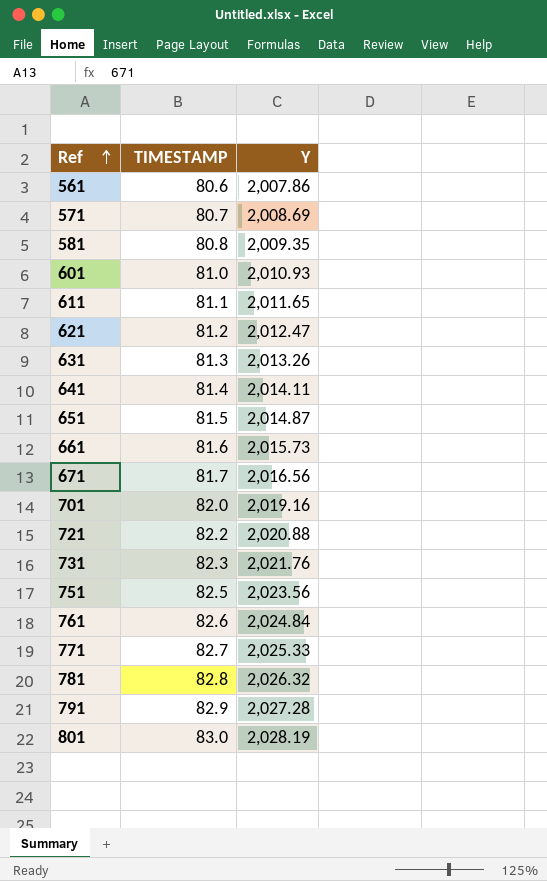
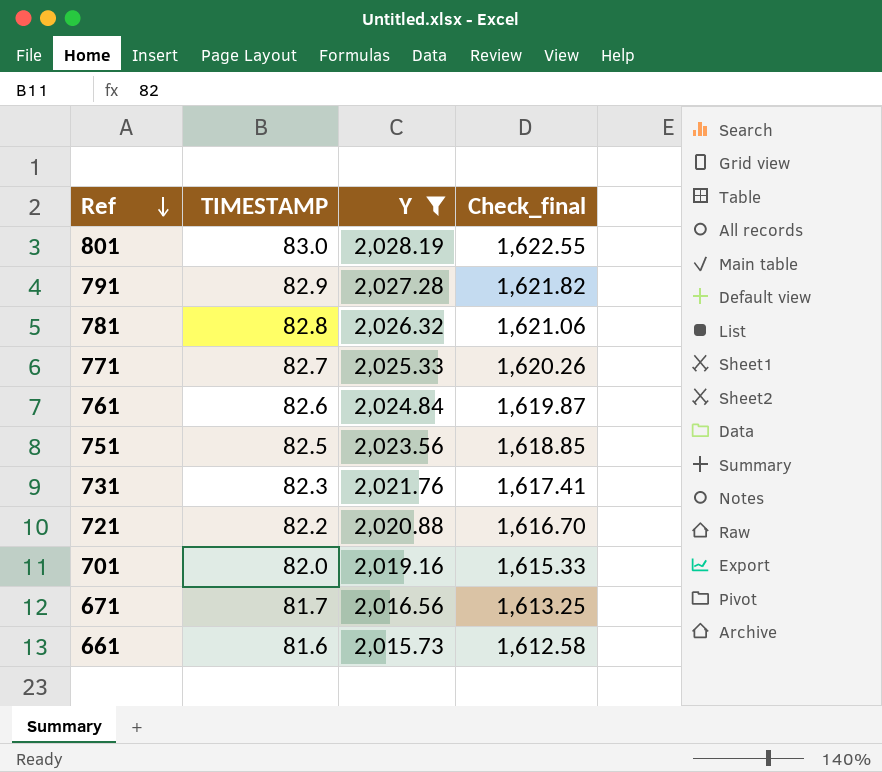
filter: none -> Y >= 2,015.73
row order: Ref ascending -> Ref descending
column Check_final | formula: none -> [Y] * 0.8

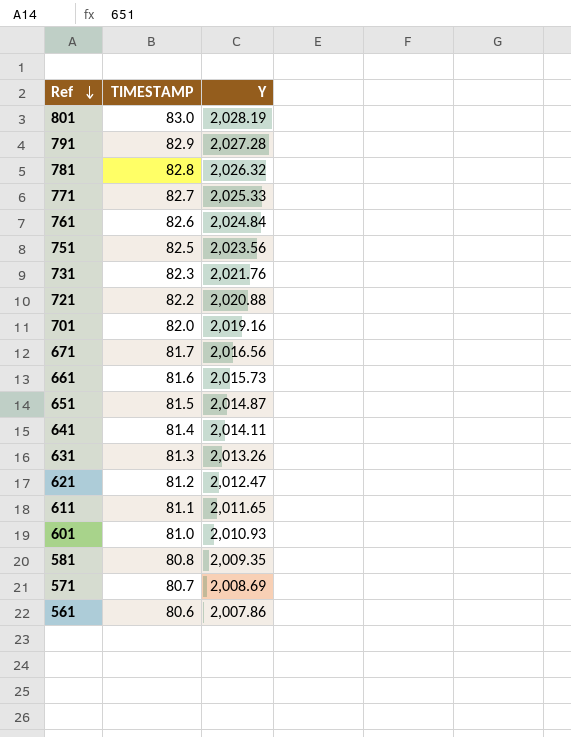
filter: Y >= 2,015.73 -> none
column Check_final | formula: [Y] * 0.8 -> none

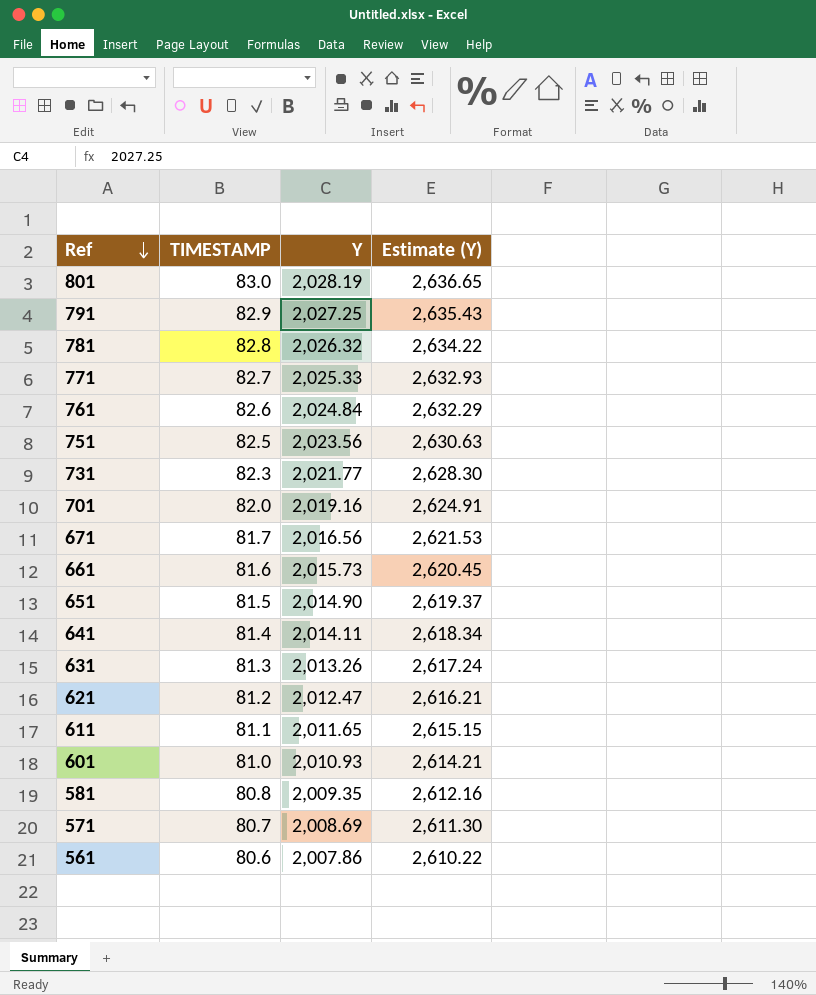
column Estimate (Y) | formula: none -> [Y] * 1.3
row 721: 82.2 | 2,020.88 -> none
791 | Y: 2,027.28 -> 2,027.25
731 | Y: 2,021.76 -> 2,021.77
651 | Y: 2,014.87 -> 2,014.90

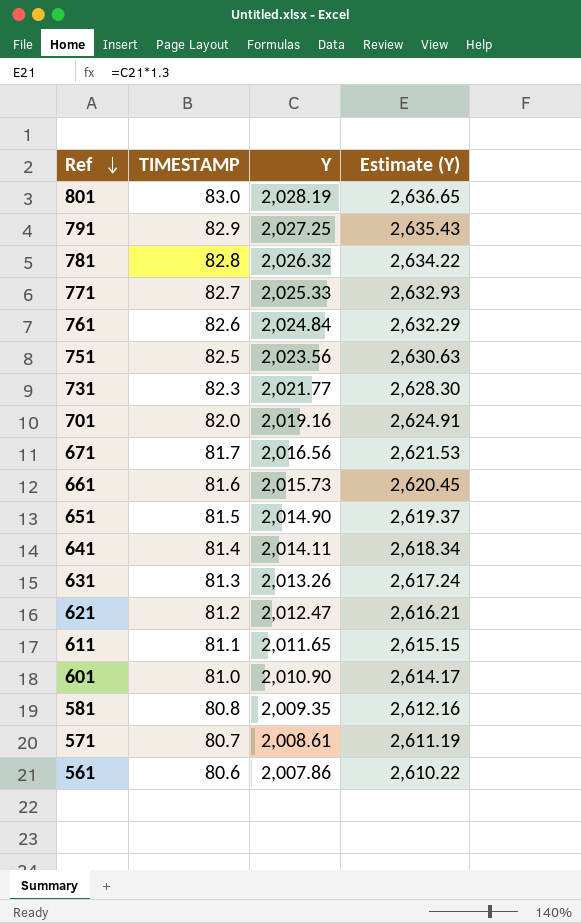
601 | Y: 2,010.93 -> 2,010.90
601 | Estimate (Y): 2,614.21 -> 2,614.17
571 | Y: 2,008.69 -> 2,008.61
571 | Estimate (Y): 2,611.30 -> 2,611.19

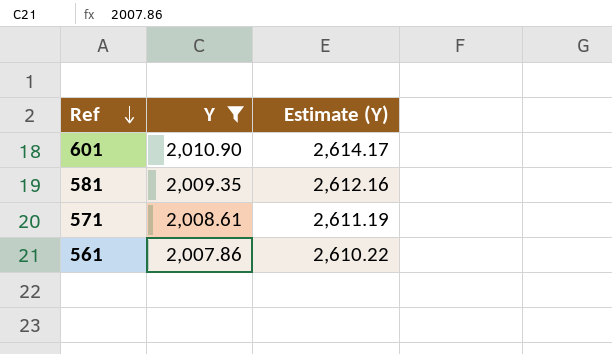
filter: none -> Y <= 2,010.90
column TIMESTAMP | position: 2 -> none

